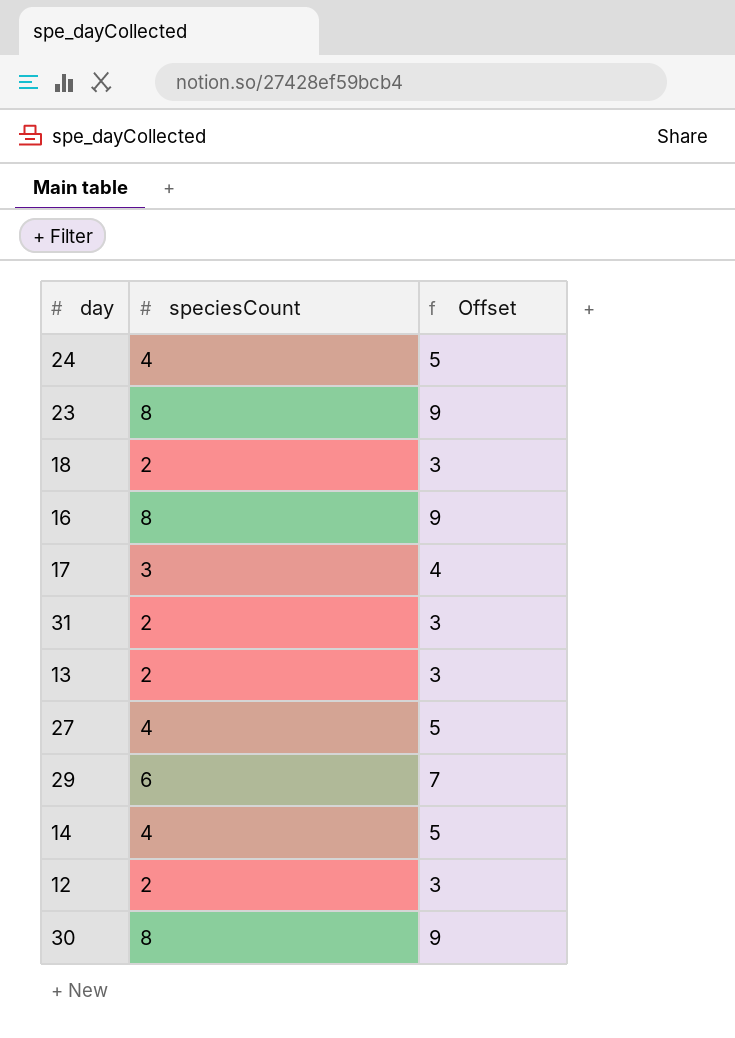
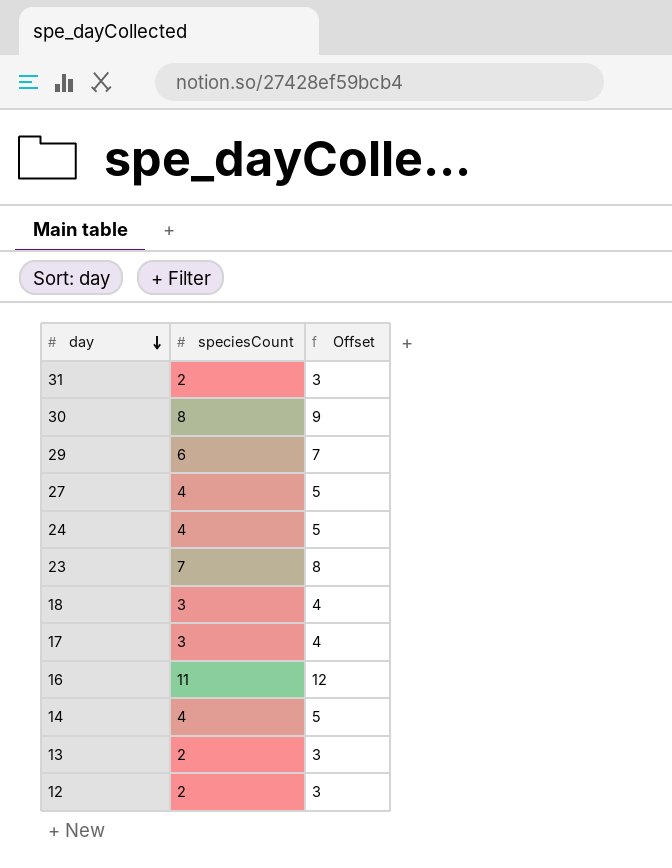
row order: none -> day descending
23 | speciesCount: 8 -> 7
23 | Offset: 9 -> 8
18 | speciesCount: 2 -> 3
18 | Offset: 3 -> 4
16 | speciesCount: 8 -> 11
16 | Offset: 9 -> 12

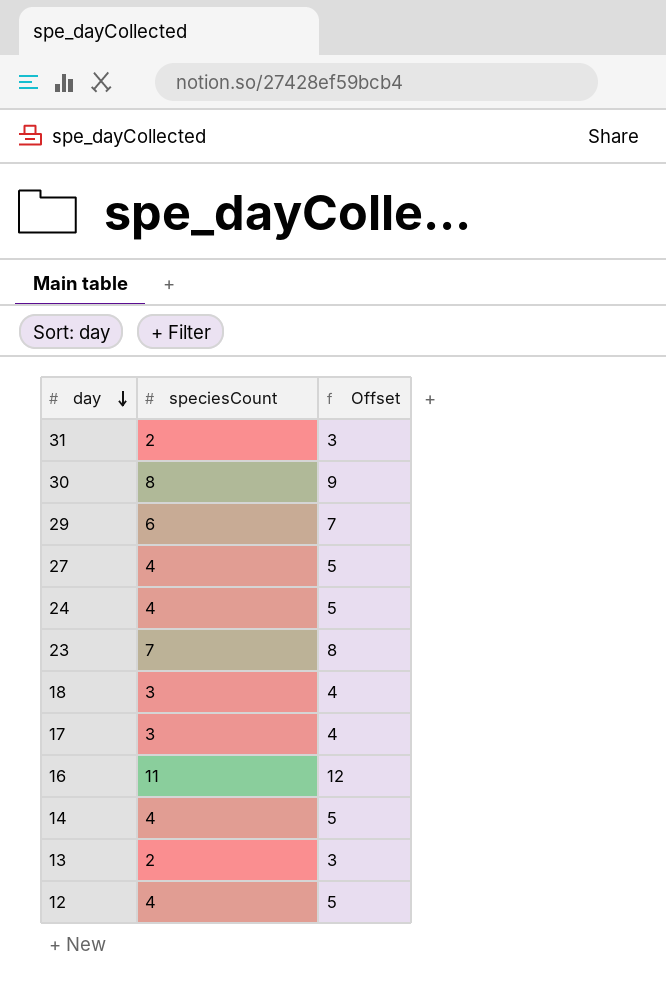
12 | speciesCount: 2 -> 4
12 | Offset: 3 -> 5

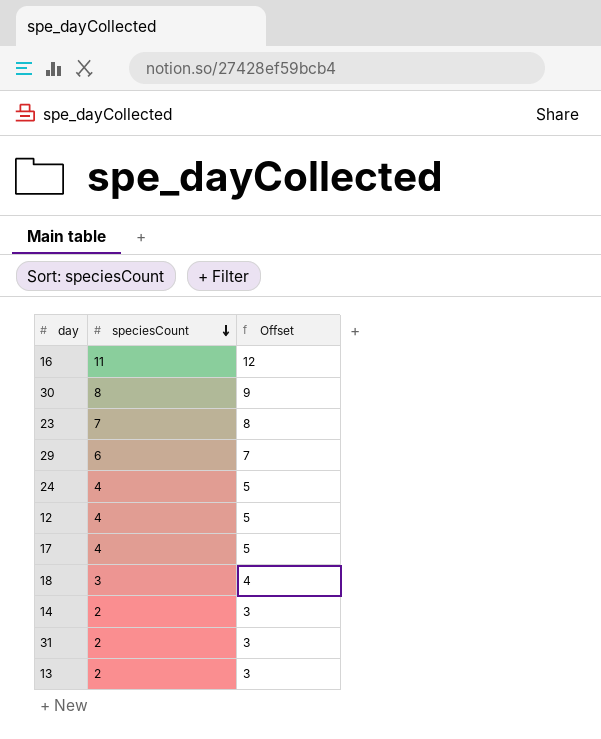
row order: day descending -> speciesCount descending
row 27: 4 | 5 -> none
17 | speciesCount: 3 -> 4
17 | Offset: 4 -> 5
14 | speciesCount: 4 -> 2
14 | Offset: 5 -> 3

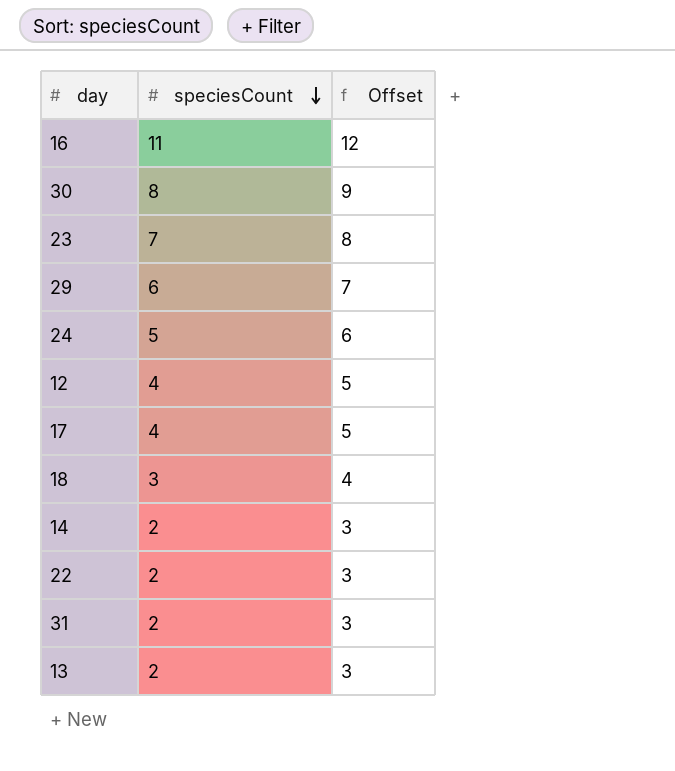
24 | speciesCount: 4 -> 5
24 | Offset: 5 -> 6
row 22: none -> 2 | 3

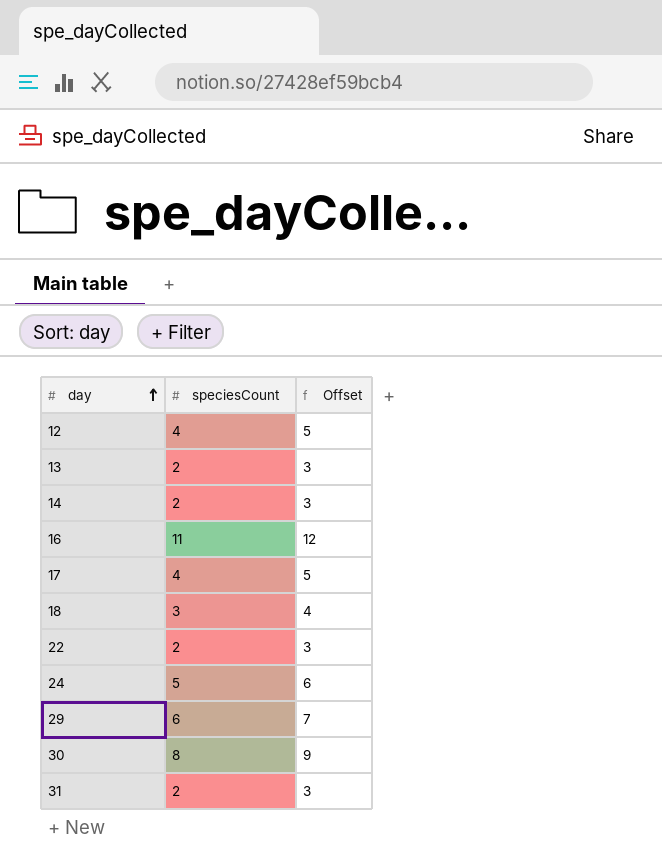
row order: speciesCount descending -> day ascending
row 23: 7 | 8 -> none

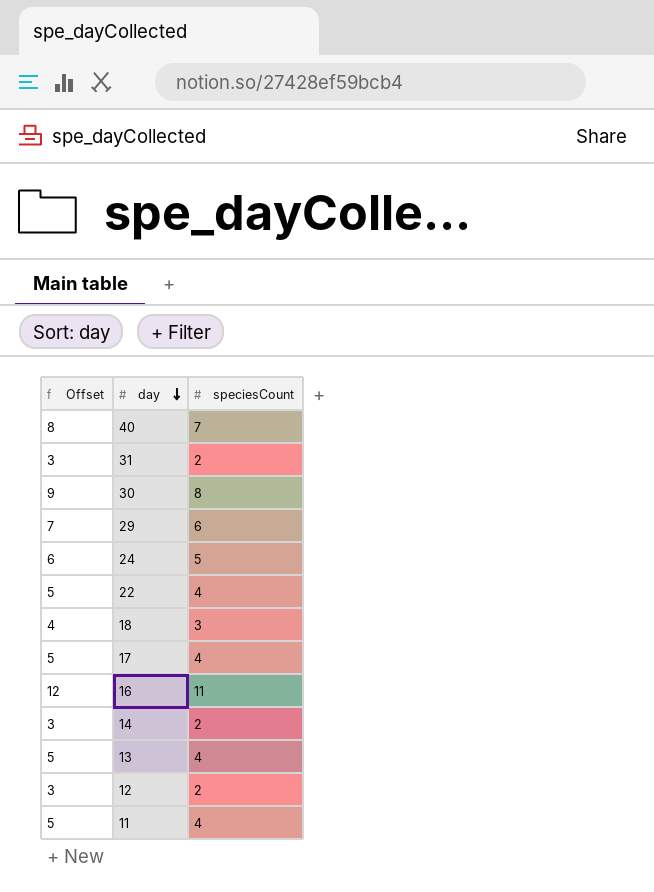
row order: day ascending -> day descending
column Offset | position: 3 -> 1
row 40: none -> 8 | 7
22 | Offset: 3 -> 5
22 | speciesCount: 2 -> 4
13 | Offset: 3 -> 5
13 | speciesCount: 2 -> 4
12 | Offset: 5 -> 3
12 | speciesCount: 4 -> 2
row 11: none -> 5 | 4

